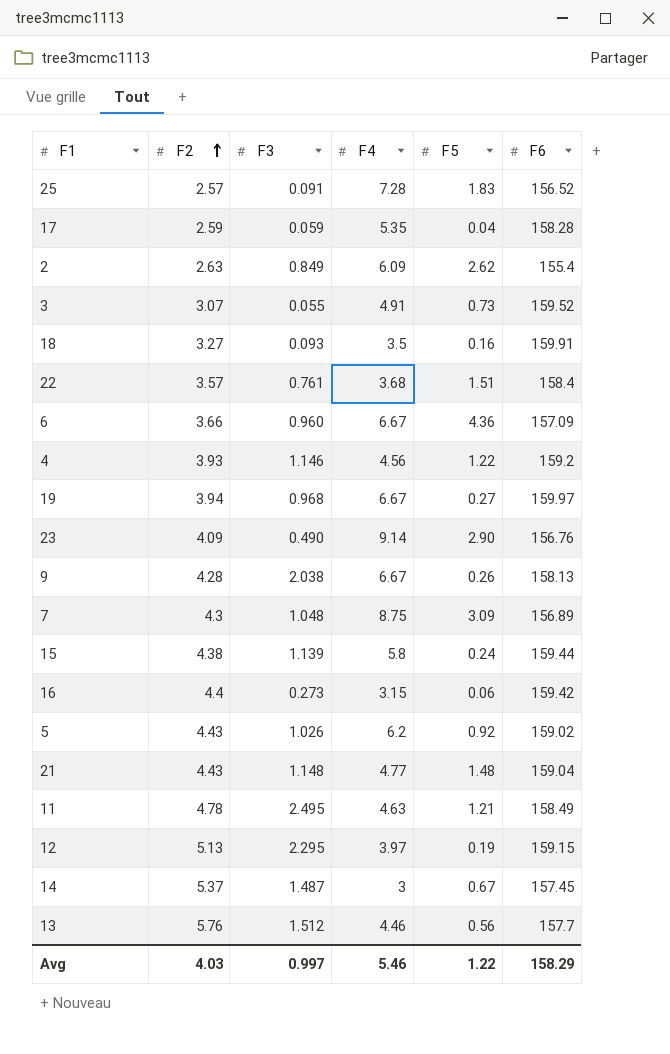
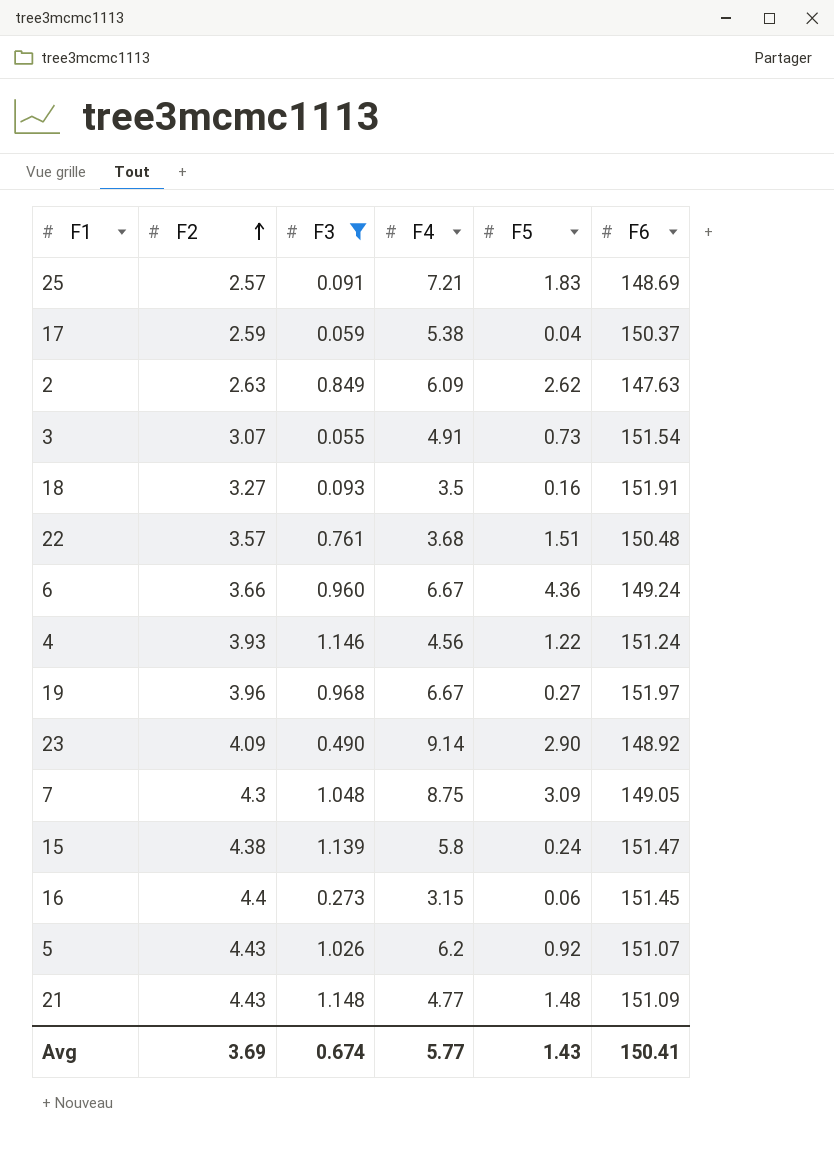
filter: none -> F3 <= 1.148
25 | F4: 7.28 -> 7.21
25 | F6: 156.52 -> 148.69
17 | F4: 5.35 -> 5.38
17 | F6: 158.28 -> 150.37
2 | F6: 155.4 -> 147.63
3 | F6: 159.52 -> 151.54
18 | F6: 159.91 -> 151.91
22 | F6: 158.4 -> 150.48
6 | F6: 157.09 -> 149.24
4 | F6: 159.2 -> 151.24
19 | F2: 3.94 -> 3.96
19 | F6: 159.97 -> 151.97
23 | F6: 156.76 -> 148.92
7 | F6: 156.89 -> 149.05
15 | F6: 159.44 -> 151.47
16 | F6: 159.42 -> 151.45
5 | F6: 159.02 -> 151.07
21 | F6: 159.04 -> 151.09
Avg | F2: 4.03 -> 3.69
Avg | F3: 0.997 -> 0.674
Avg | F4: 5.46 -> 5.77
Avg | F5: 1.22 -> 1.43
Avg | F6: 158.29 -> 150.41

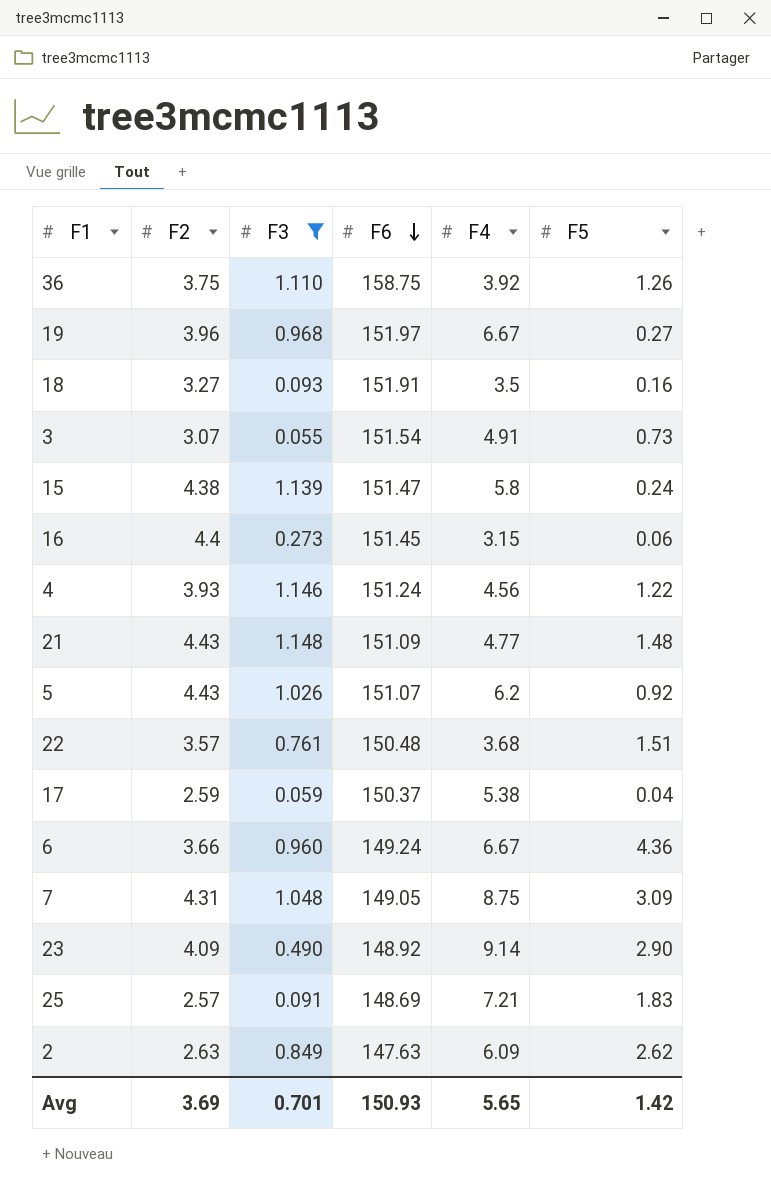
row order: F2 ascending -> F6 descending
column F6 | position: 6 -> 4
row 36: none -> 3.75 | 1.110 | 158.75 | 3.92 | 1.26
7 | F2: 4.3 -> 4.31
Avg | F3: 0.674 -> 0.701
Avg | F6: 150.41 -> 150.93
Avg | F4: 5.77 -> 5.65
Avg | F5: 1.43 -> 1.42

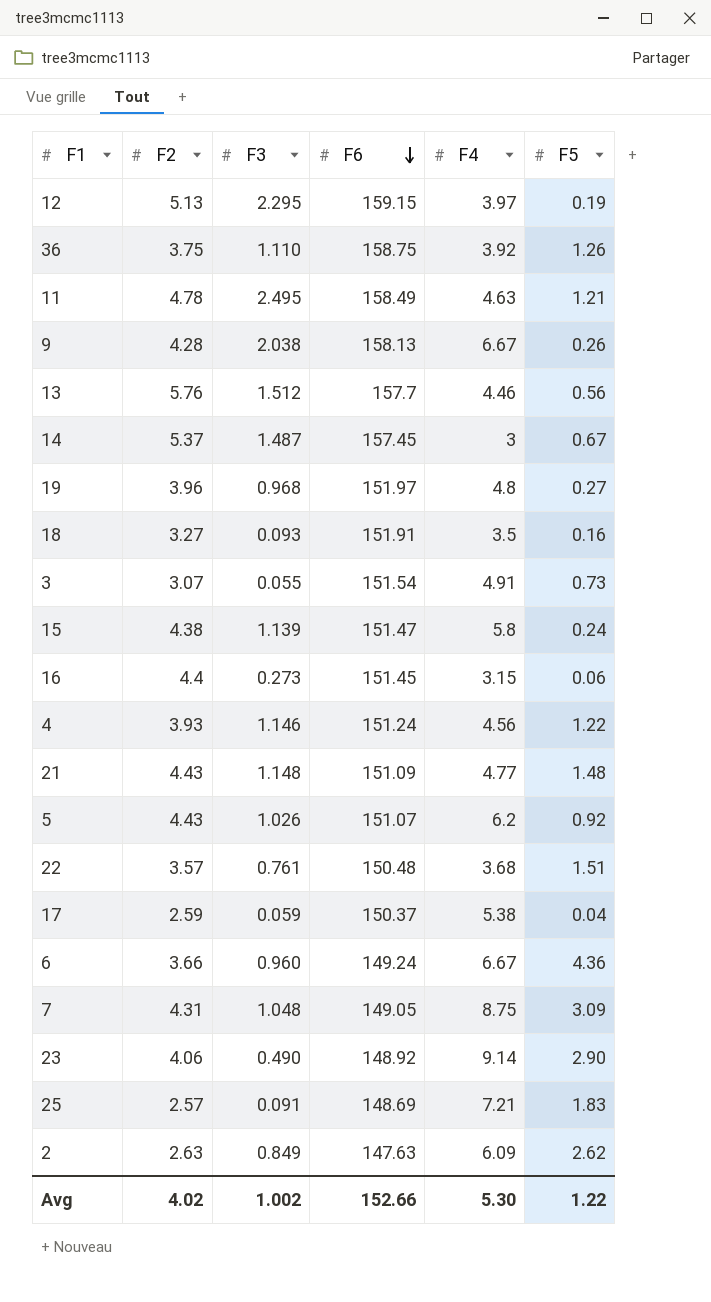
filter: F3 <= 1.148 -> none
19 | F4: 6.67 -> 4.8
23 | F2: 4.09 -> 4.06
Avg | F2: 3.69 -> 4.02
Avg | F3: 0.701 -> 1.002
Avg | F6: 150.93 -> 152.66
Avg | F4: 5.65 -> 5.30
Avg | F5: 1.42 -> 1.22

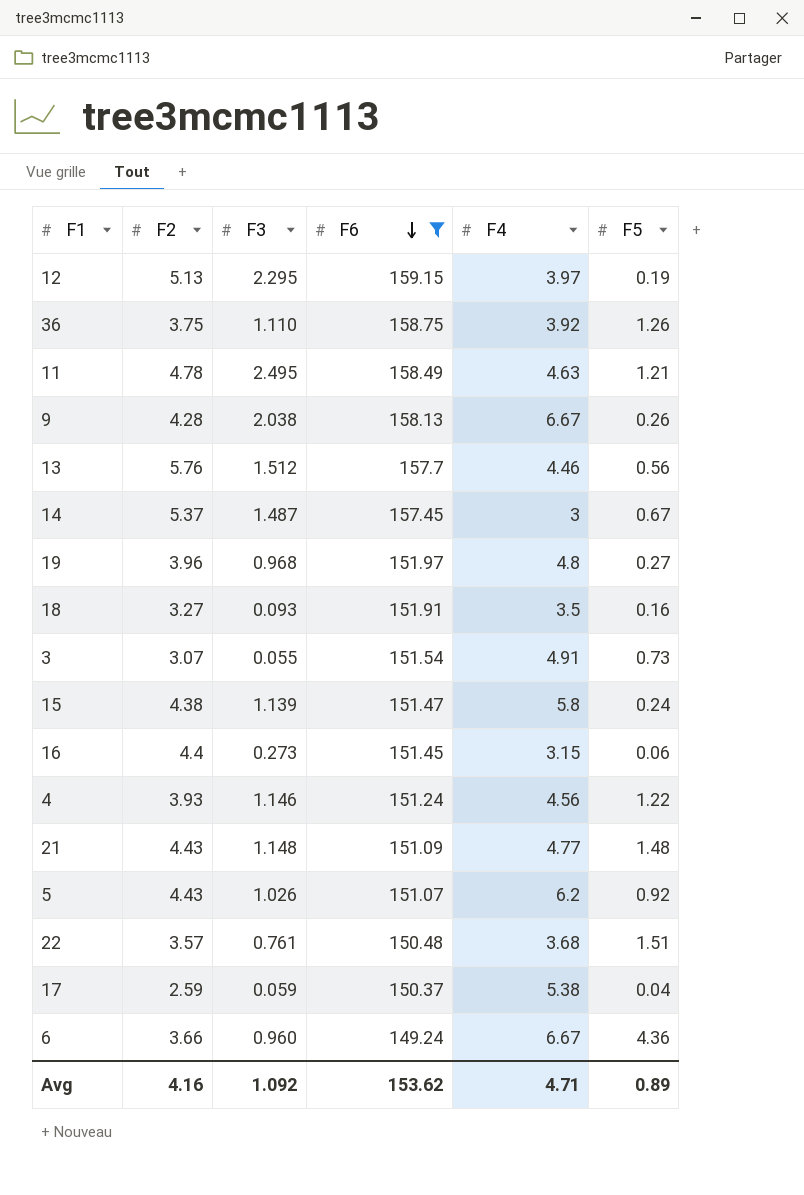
filter: none -> F6 >= 149.24
Avg | F2: 4.02 -> 4.16
Avg | F3: 1.002 -> 1.092
Avg | F6: 152.66 -> 153.62
Avg | F4: 5.30 -> 4.71
Avg | F5: 1.22 -> 0.89

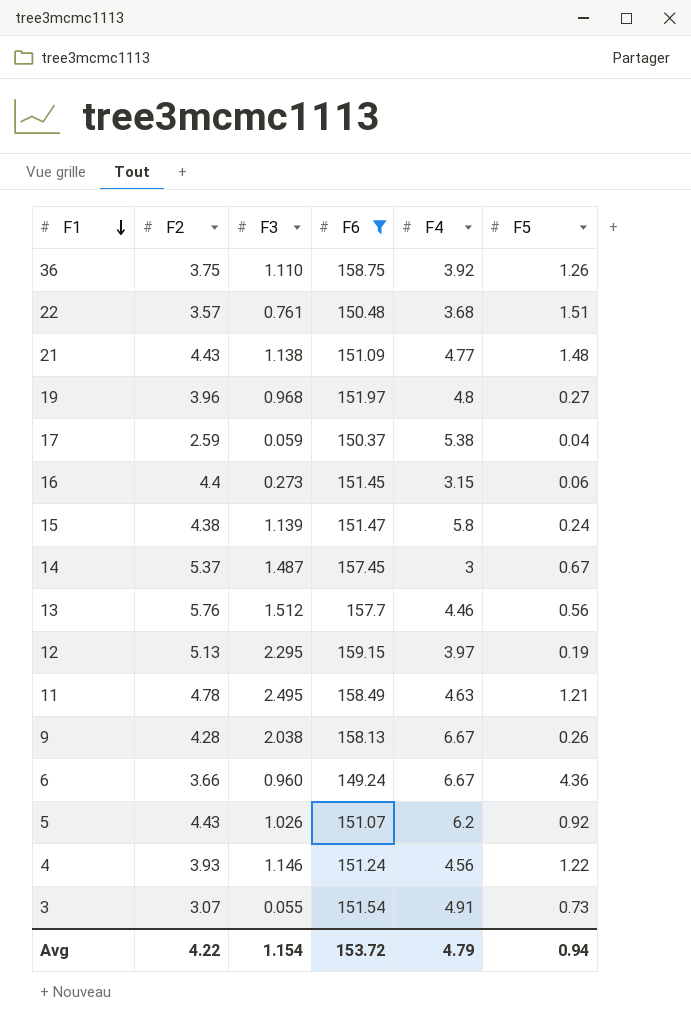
row order: F6 descending -> F1 descending
row 18: 3.27 | 0.093 | 151.91 | 3.5 | 0.16 -> none
21 | F3: 1.148 -> 1.138
Avg | F2: 4.16 -> 4.22
Avg | F3: 1.092 -> 1.154
Avg | F6: 153.62 -> 153.72
Avg | F4: 4.71 -> 4.79
Avg | F5: 0.89 -> 0.94

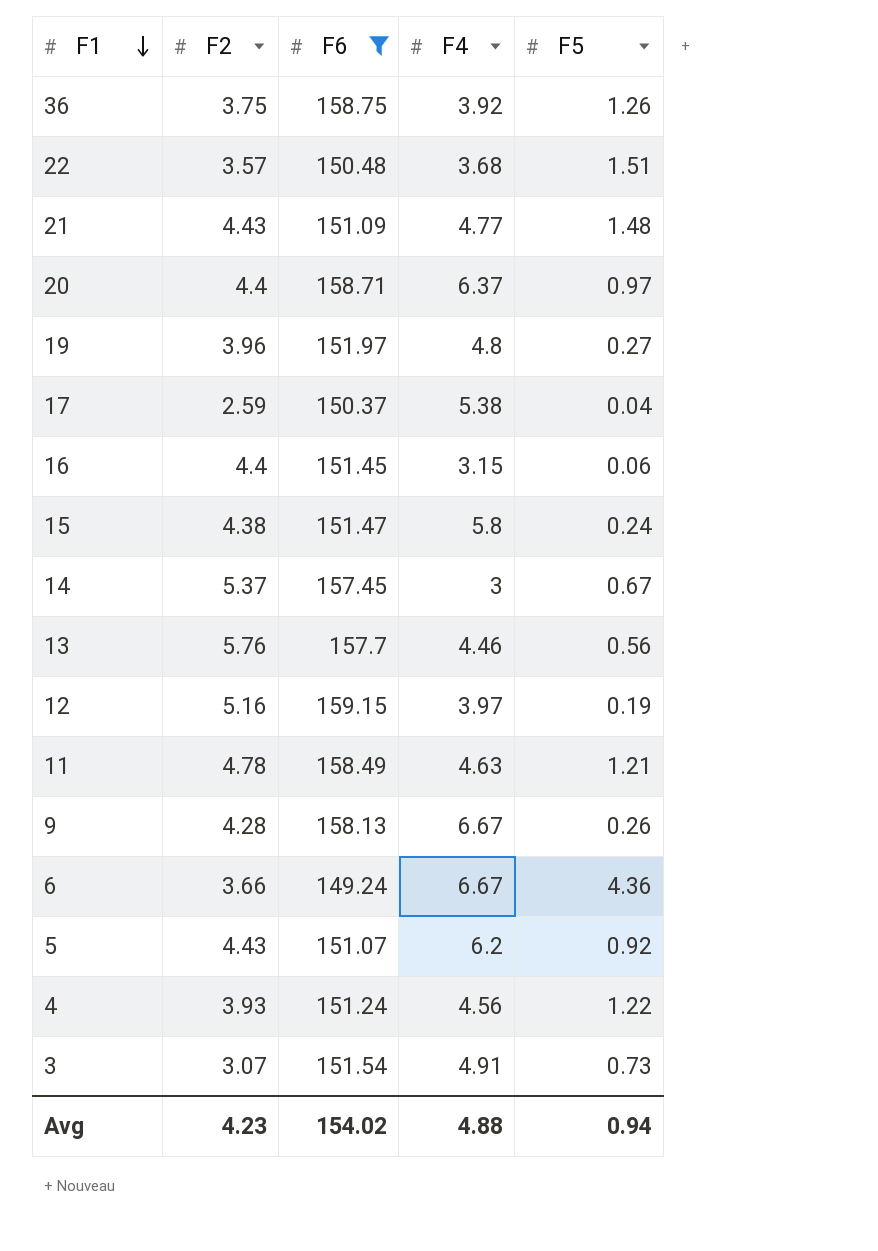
column F3 | position: 3 -> none
row 20: none -> 4.4 | 158.71 | 6.37 | 0.97
12 | F2: 5.13 -> 5.16
Avg | F2: 4.22 -> 4.23
Avg | F6: 153.72 -> 154.02
Avg | F4: 4.79 -> 4.88

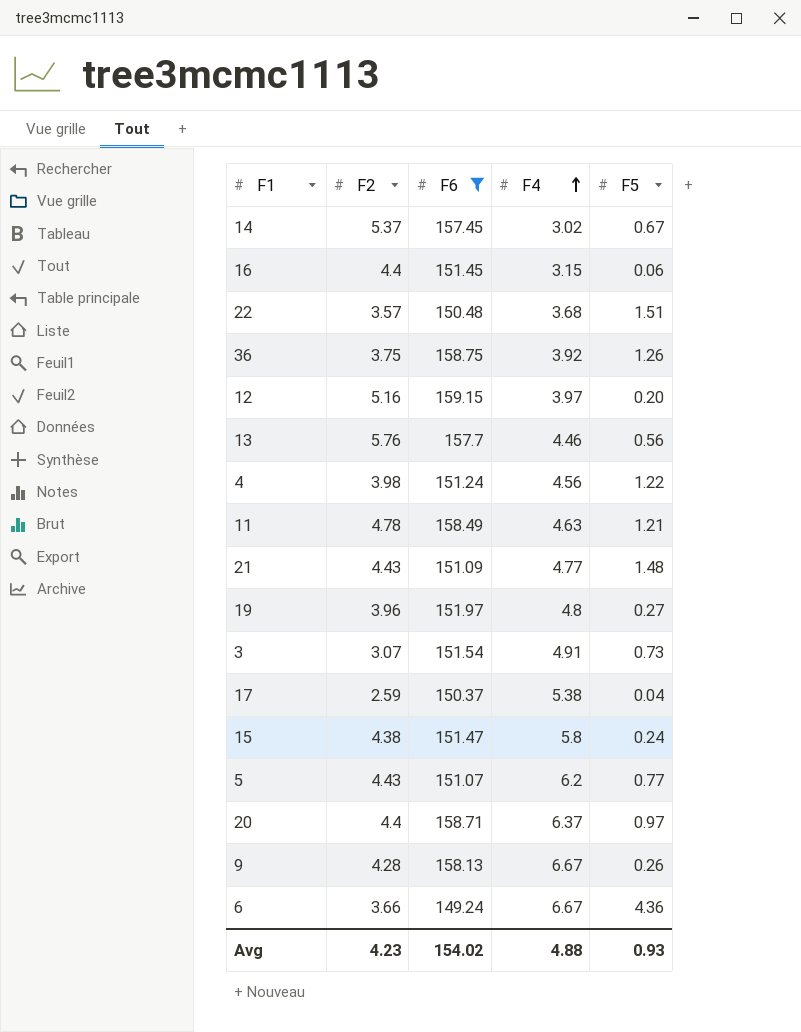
row order: F1 descending -> F4 ascending
14 | F4: 3 -> 3.02
12 | F5: 0.19 -> 0.20
4 | F2: 3.93 -> 3.98
5 | F5: 0.92 -> 0.77
Avg | F5: 0.94 -> 0.93

